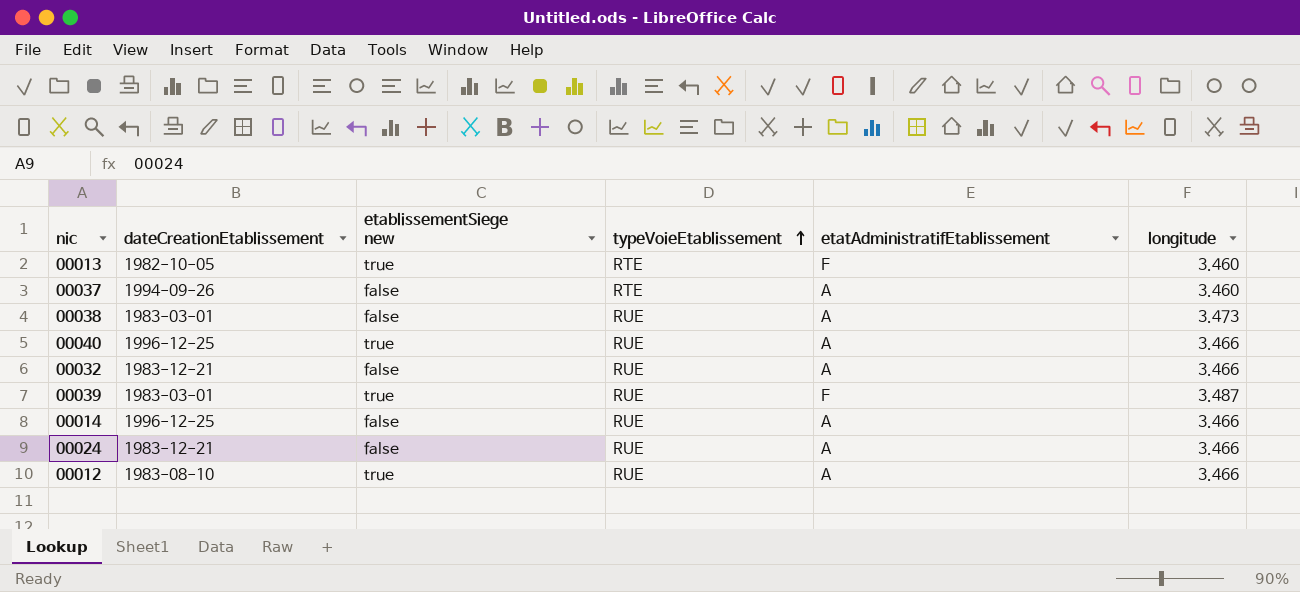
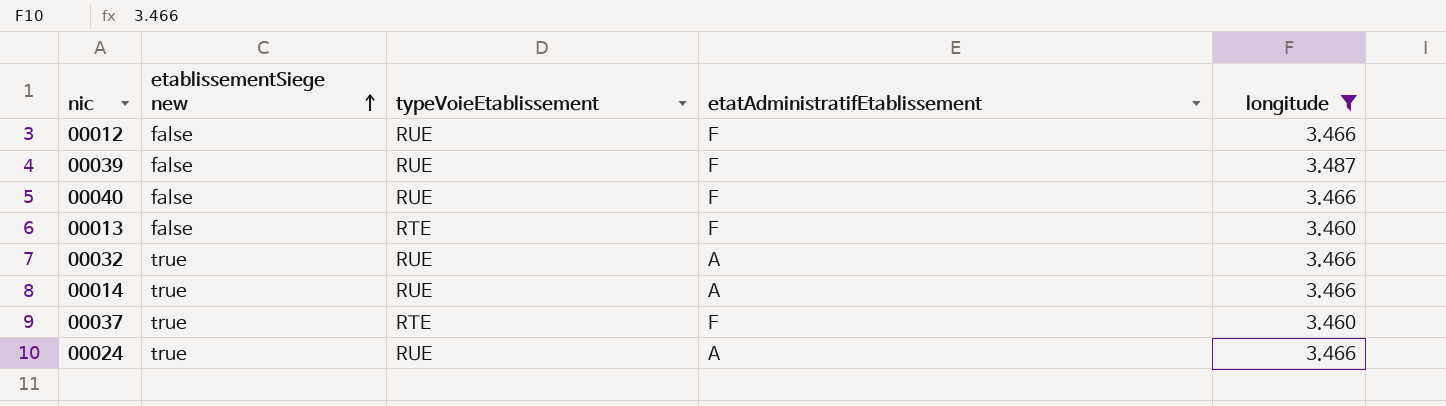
filter: none -> longitude != 3.473
row order: typeVoieEtablissement ascending -> etablissementSiege new ascending
column dateCreationEtablissement | position: 2 -> none
00012 | etablissementSiege new: true -> false
00012 | etatAdministratifEtablissement: A -> F
00039 | etablissementSiege new: true -> false
00040 | etablissementSiege new: true -> false
00040 | etatAdministratifEtablissement: A -> F
00013 | etablissementSiege new: true -> false
00032 | etablissementSiege new: false -> true
00014 | etablissementSiege new: false -> true
00037 | etablissementSiege new: false -> true
00037 | etatAdministratifEtablissement: A -> F
00024 | etablissementSiege new: false -> true

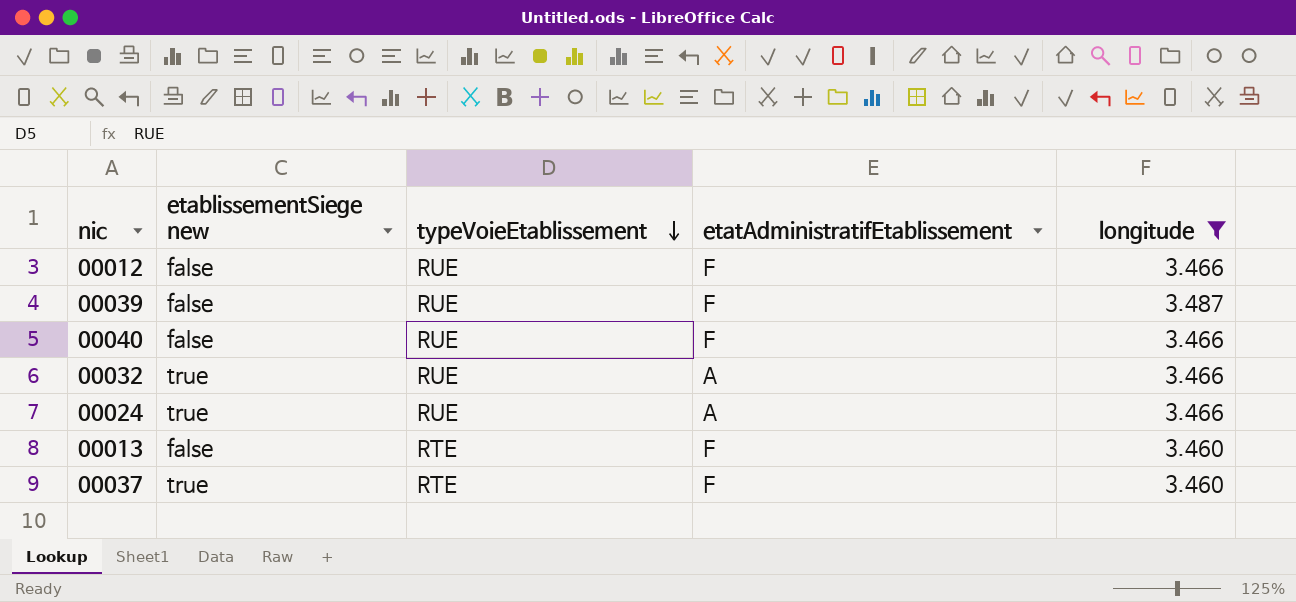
row order: etablissementSiege new ascending -> typeVoieEtablissement descending
row 00014: true | RUE | A | 3.466 -> none

